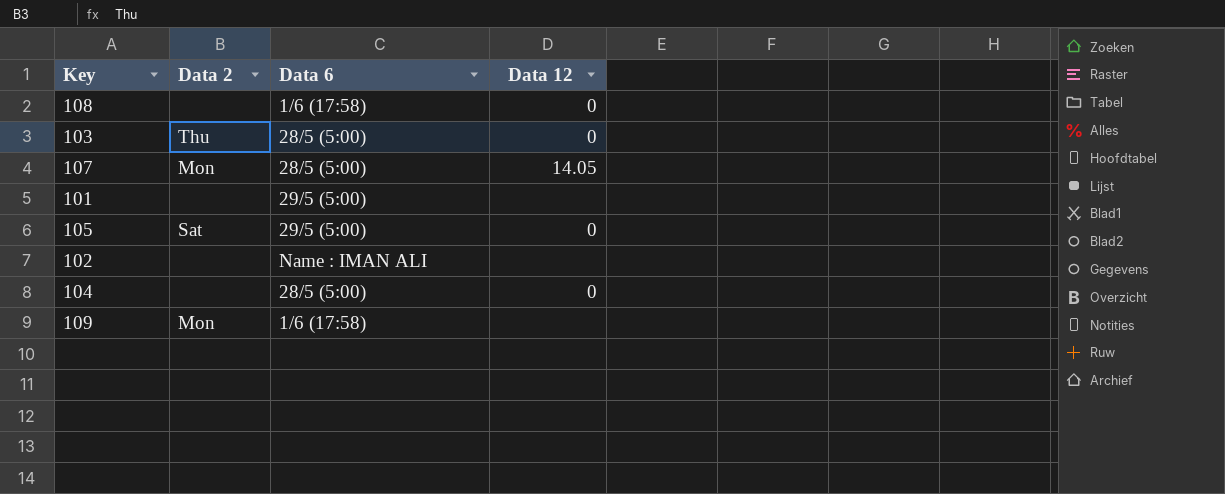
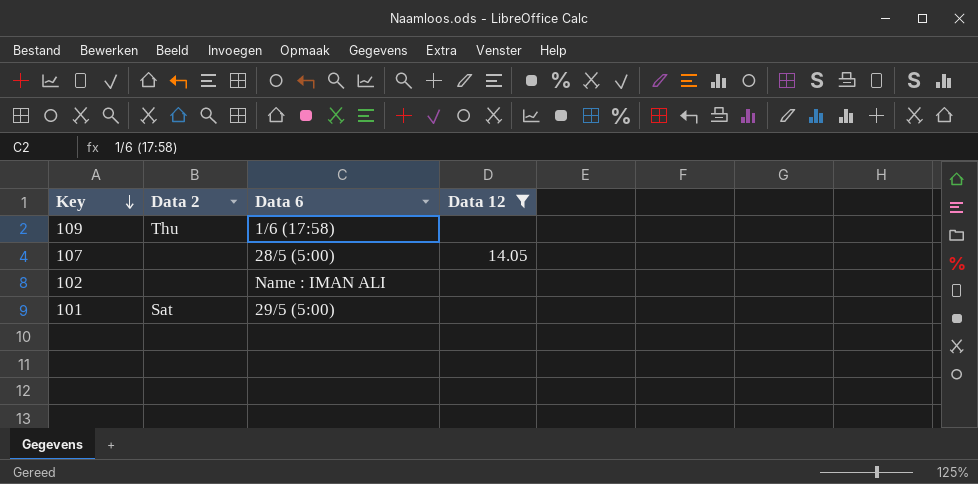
filter: none -> Data 12 != 0
row order: none -> Key descending
109 | Data 2: Mon -> Thu
107 | Data 2: Mon -> none
101 | Data 2: none -> Sat

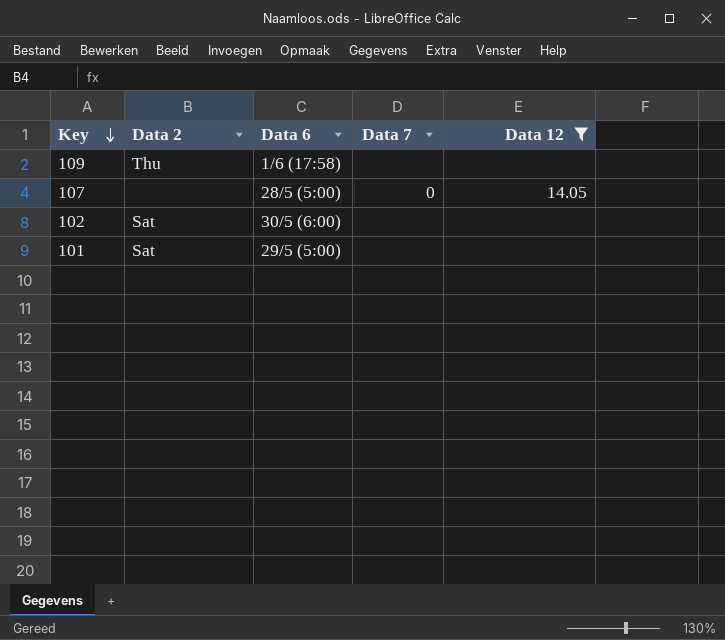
column Data 7 | position: none -> 4
102 | Data 2: none -> Sat
102 | Data 6: Name : IMAN ALI -> 30/5 (6:00)

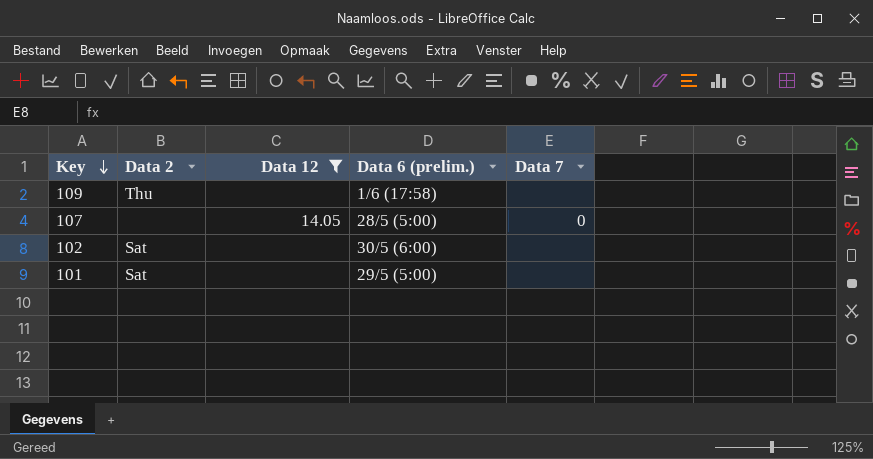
column Data 12 | position: 5 -> 3
column name: Data 6 -> Data 6 (prelim.)

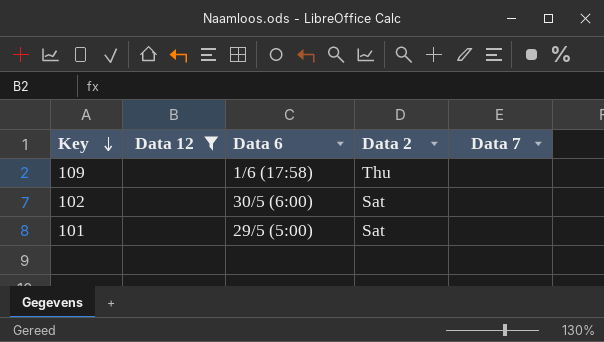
column name: Data 6 (prelim.) -> Data 6
column Data 2 | position: 2 -> 4
row 107: none | 14.05 | 28/5 (5:00) | 0 -> none

